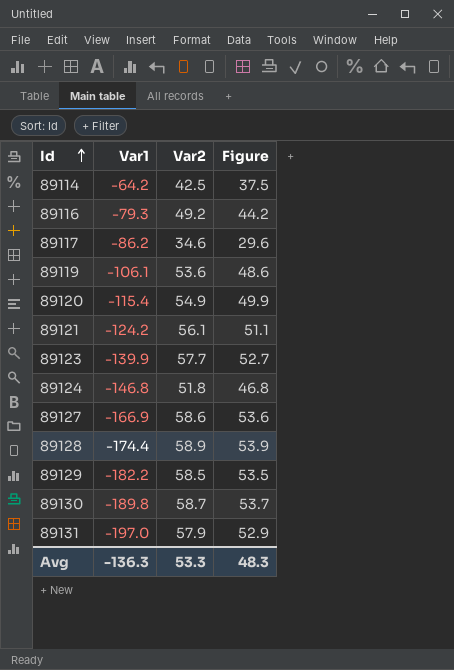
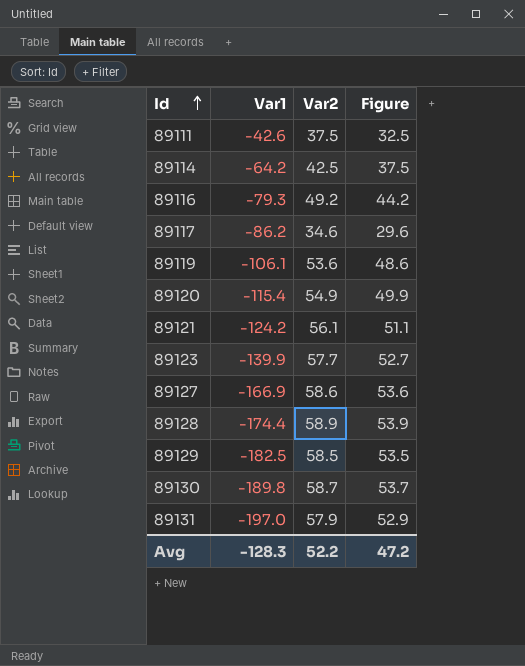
row 89124: -146.8 | 51.8 | 46.8 -> none
row 89111: none -> -42.6 | 37.5 | 32.5
89129 | Var1: -182.2 -> -182.5
Avg | Var1: -136.3 -> -128.3
Avg | Var2: 53.3 -> 52.2
Avg | Figure: 48.3 -> 47.2

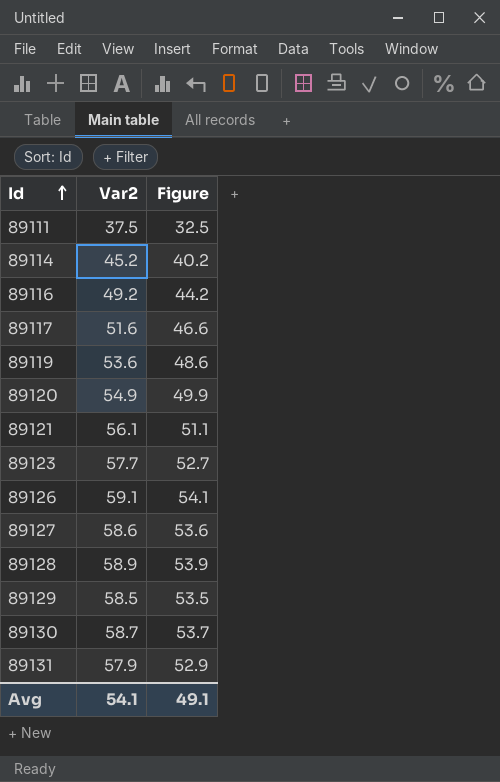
column Var1 | position: 2 -> none
89114 | Var2: 42.5 -> 45.2
89114 | Figure: 37.5 -> 40.2
89117 | Var2: 34.6 -> 51.6
89117 | Figure: 29.6 -> 46.6
row 89126: none -> 59.1 | 54.1
Avg | Var2: 52.2 -> 54.1
Avg | Figure: 47.2 -> 49.1

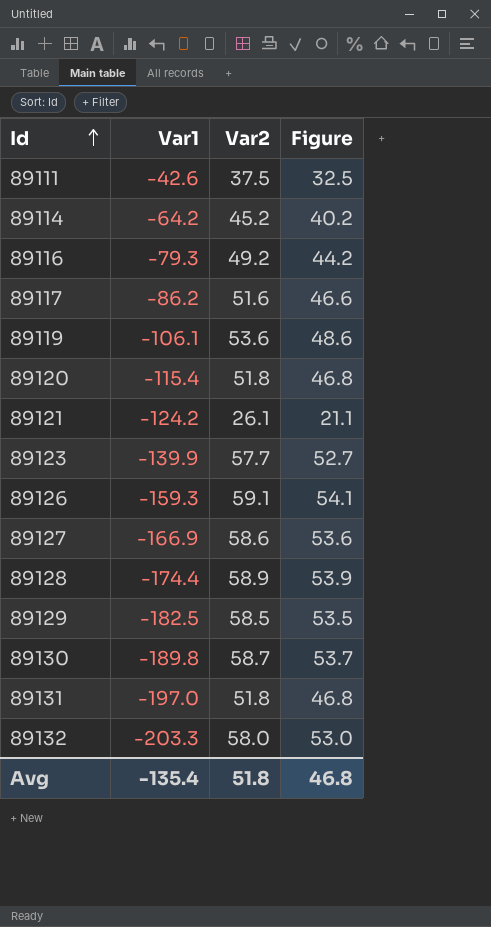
column Var1 | position: none -> 2
89120 | Var2: 54.9 -> 51.8
89120 | Figure: 49.9 -> 46.8
89121 | Var2: 56.1 -> 26.1
89121 | Figure: 51.1 -> 21.1
89131 | Var2: 57.9 -> 51.8
89131 | Figure: 52.9 -> 46.8
row 89132: none -> -203.3 | 58.0 | 53.0
Avg | Var2: 54.1 -> 51.8
Avg | Figure: 49.1 -> 46.8

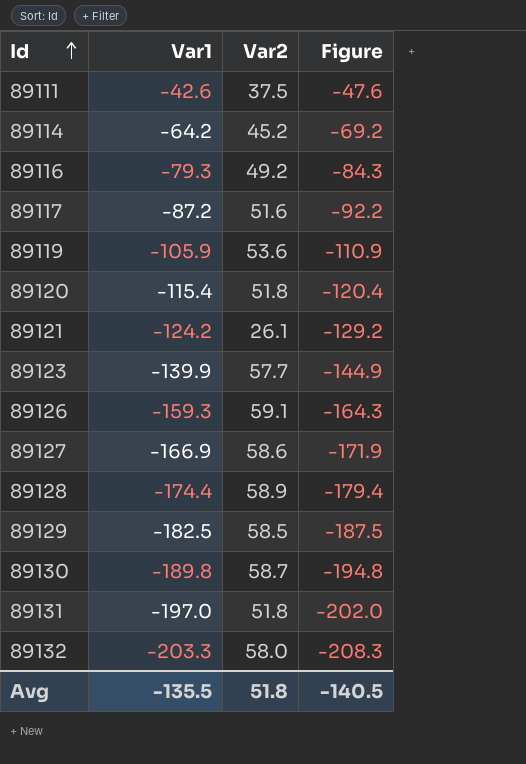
column Figure | formula: [Var2] - 5 -> [Var1] - 5
89117 | Var1: -86.2 -> -87.2
89119 | Var1: -106.1 -> -105.9
Avg | Var1: -135.4 -> -135.5
Avg | Figure: 46.8 -> -140.5

